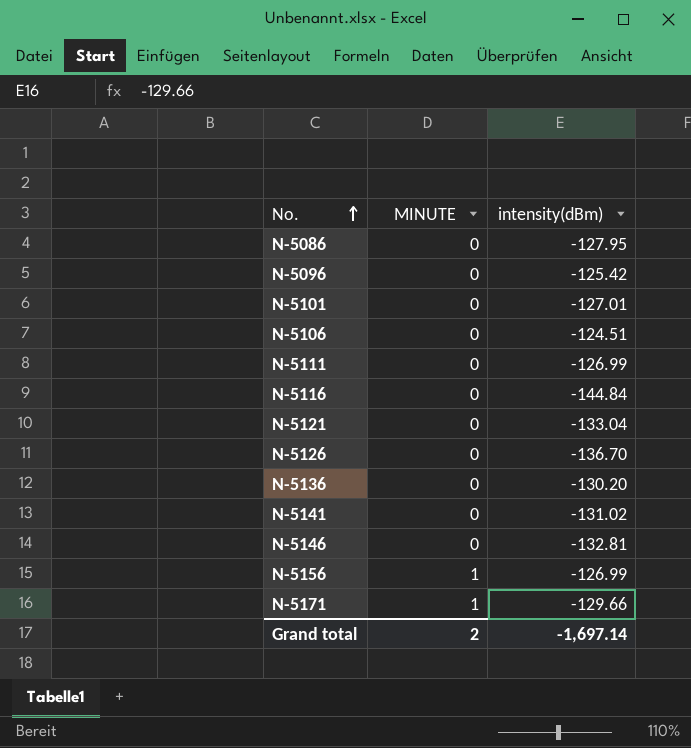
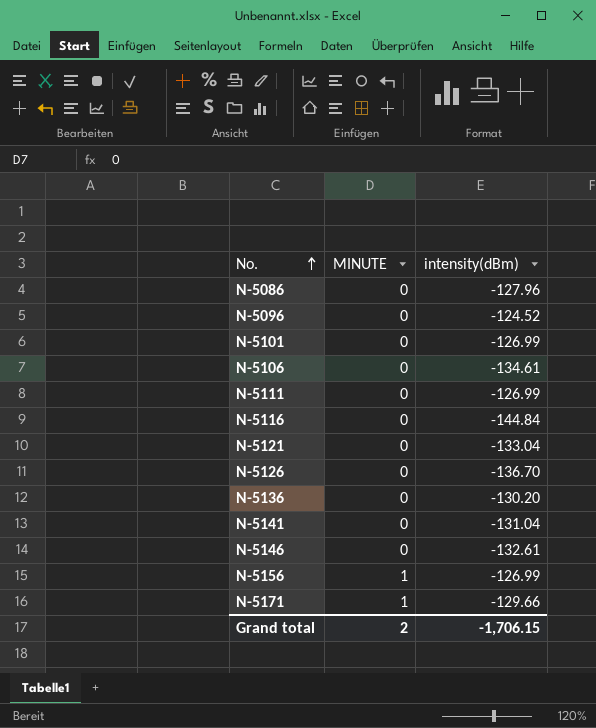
N-5086 | intensity(dBm): -127.95 -> -127.96
N-5096 | intensity(dBm): -125.42 -> -124.52
N-5101 | intensity(dBm): -127.01 -> -126.99
N-5106 | intensity(dBm): -124.51 -> -134.61
N-5141 | intensity(dBm): -131.02 -> -131.04
N-5146 | intensity(dBm): -132.81 -> -132.61
Grand total | intensity(dBm): -1,697.14 -> -1,706.15

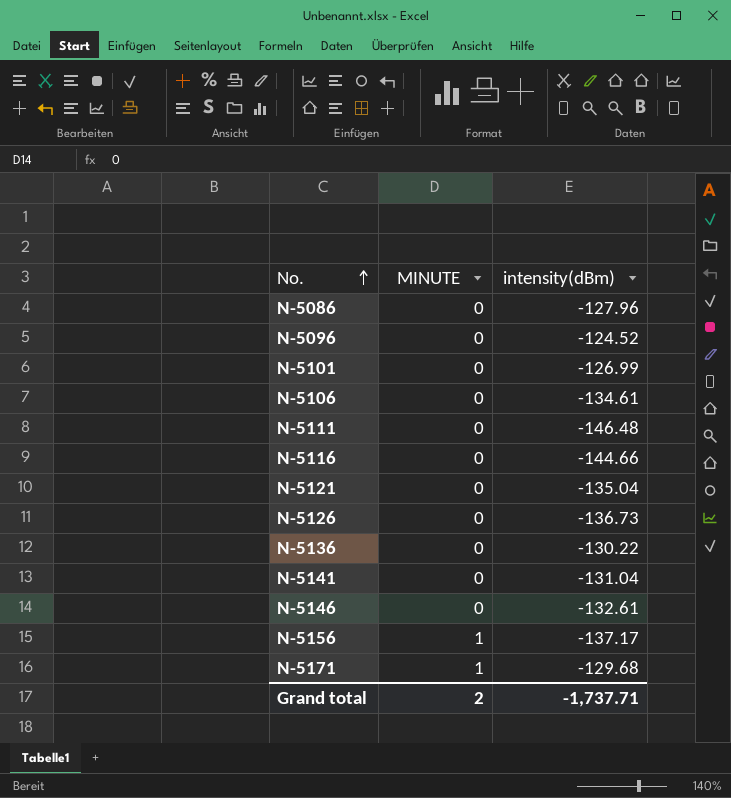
N-5111 | intensity(dBm): -126.99 -> -146.48
N-5116 | intensity(dBm): -144.84 -> -144.66
N-5121 | intensity(dBm): -133.04 -> -135.04
N-5126 | intensity(dBm): -136.70 -> -136.73
N-5136 | intensity(dBm): -130.20 -> -130.22
N-5156 | intensity(dBm): -126.99 -> -137.17
N-5171 | intensity(dBm): -129.66 -> -129.68
Grand total | intensity(dBm): -1,706.15 -> -1,737.71

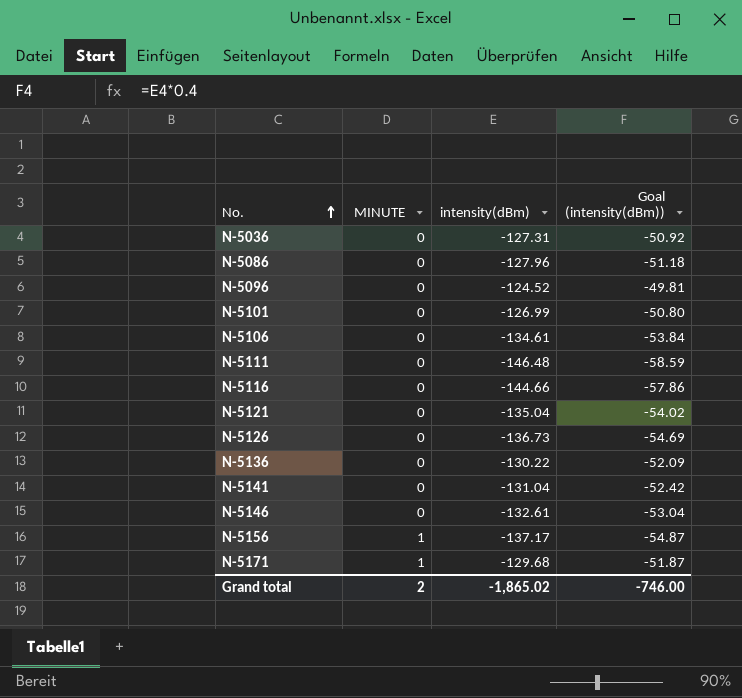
column Goal (intensity(dBm)) | formula: none -> [intensity(dBm)] * 0.4
row N-5036: none -> 0 | -127.31 | -50.92
Grand total | intensity(dBm): -1,737.71 -> -1,865.02

